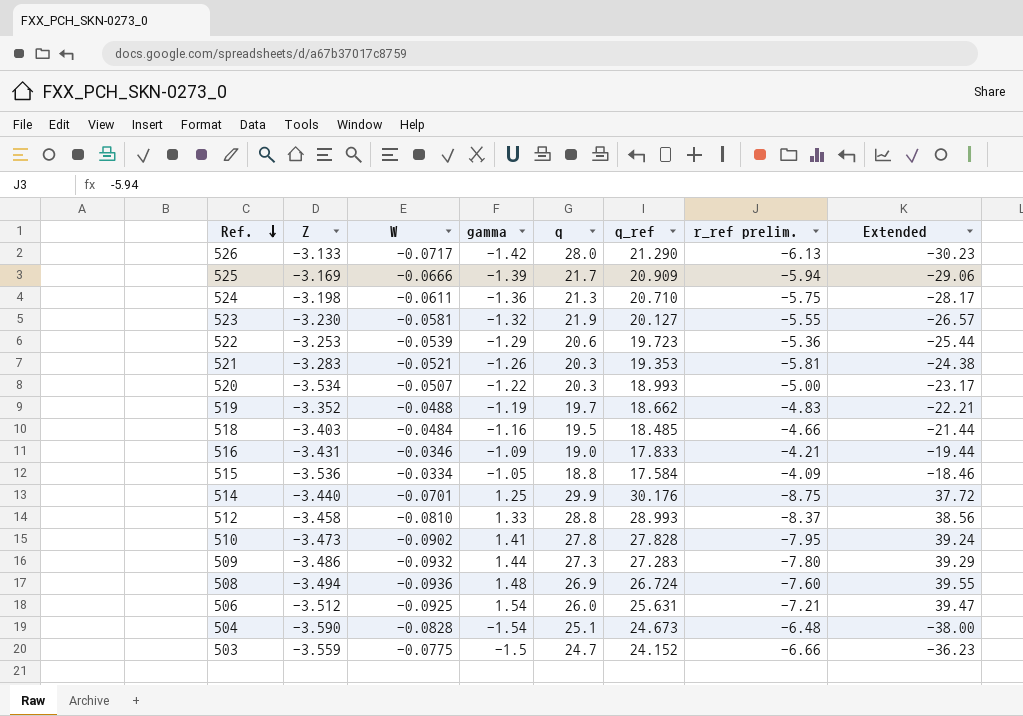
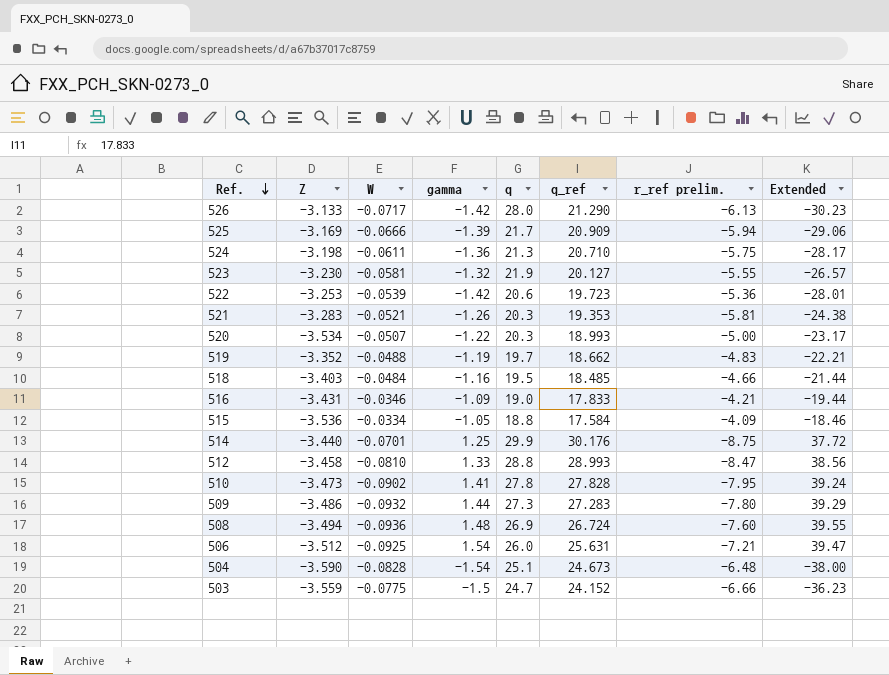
522 | gamma: -1.29 -> -1.42
522 | Extended: -25.44 -> -28.01
512 | r_ref prelim.: -8.37 -> -8.47

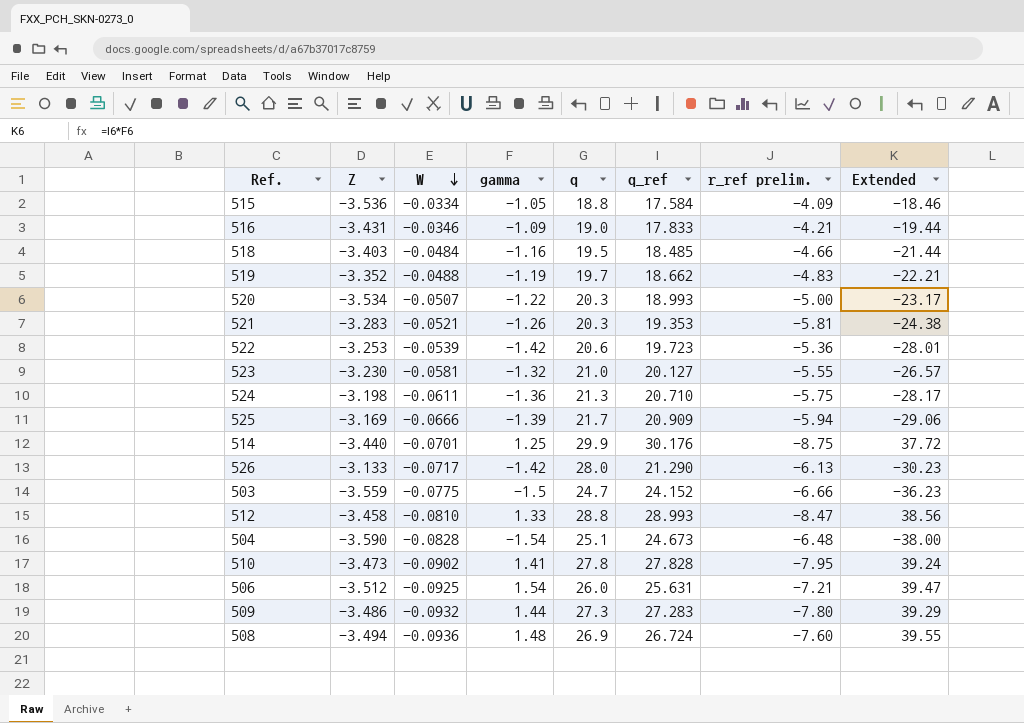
row order: Ref. descending -> W descending
523 | q: 21.9 -> 21.0

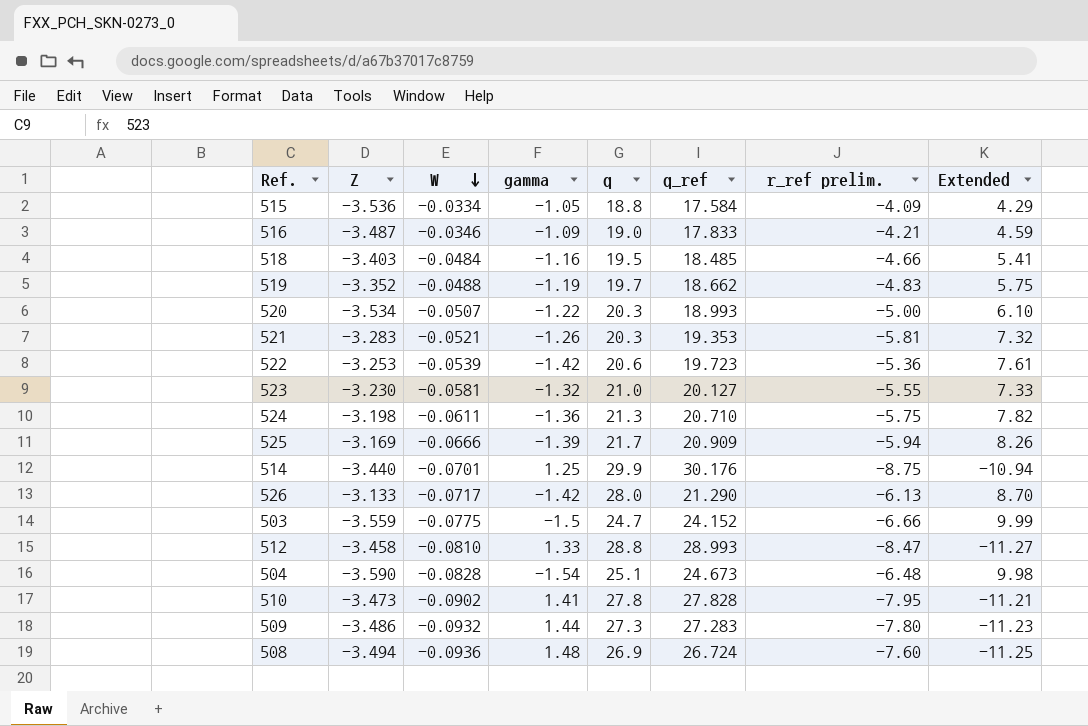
column Extended | formula: [gamma] * [q_ref] -> [gamma] * [r_ref prelim.]
row 506: -3.512 | -0.0925 | 1.54 | 26.0 | 25.631 | -7.21 | 39.47 -> none
516 | Z: -3.431 -> -3.487

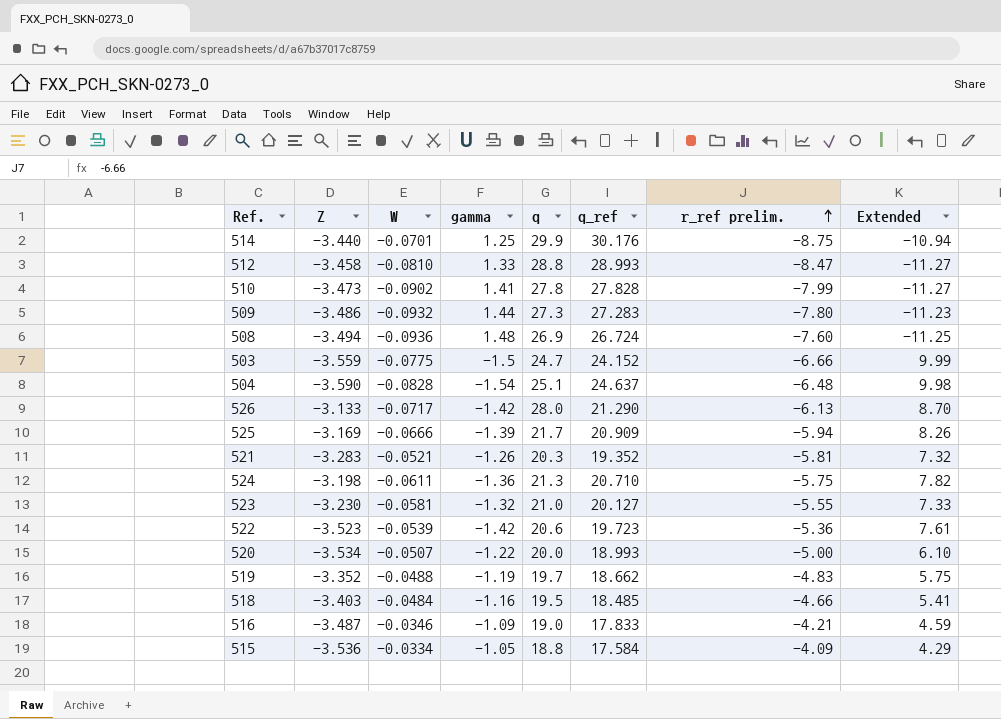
row order: W descending -> r_ref prelim. ascending
510 | r_ref prelim.: -7.95 -> -7.99
510 | Extended: -11.21 -> -11.27
504 | q_ref: 24.673 -> 24.637
521 | q_ref: 19.353 -> 19.352
522 | Z: -3.253 -> -3.523
520 | q: 20.3 -> 20.0

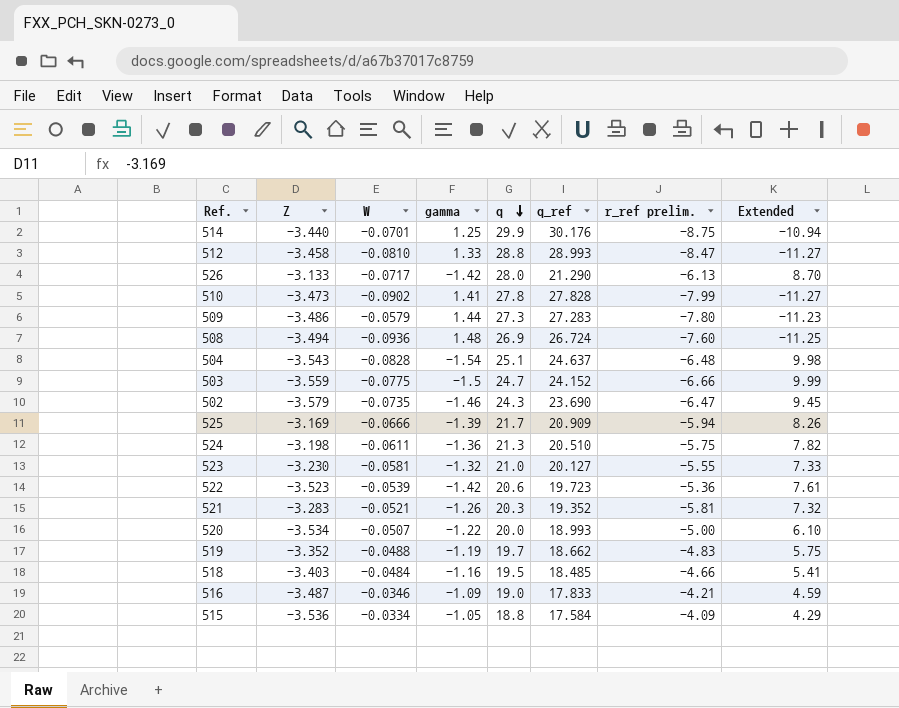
row order: r_ref prelim. ascending -> q descending
509 | W: -0.0932 -> -0.0579
504 | Z: -3.590 -> -3.543
row 502: none -> -3.579 | -0.0735 | -1.46 | 24.3 | 23.690 | -6.47 | 9.45
524 | q_ref: 20.710 -> 20.510

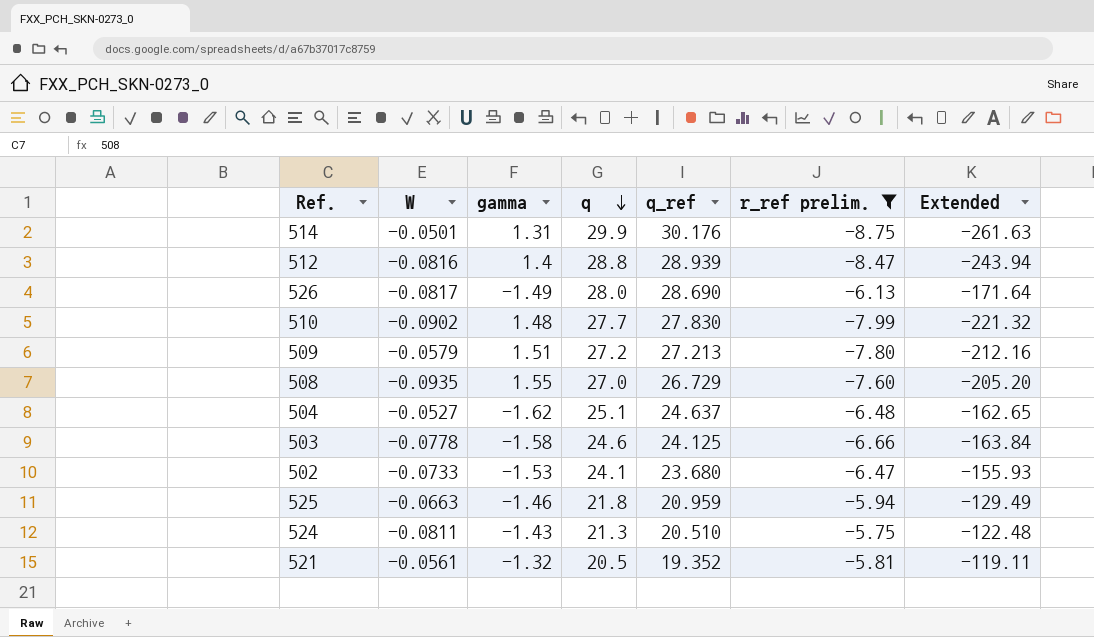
filter: none -> r_ref prelim. <= -5.75
column Z | position: 2 -> none
column Extended | formula: [gamma] * [r_ref prelim.] -> [q] * [r_ref prelim.]
514 | W: -0.0701 -> -0.0501
514 | gamma: 1.25 -> 1.31
512 | W: -0.0810 -> -0.0816
512 | gamma: 1.33 -> 1.4
512 | q_ref: 28.993 -> 28.939
526 | W: -0.0717 -> -0.0817
526 | gamma: -1.42 -> -1.49
526 | q_ref: 21.290 -> 28.690
510 | gamma: 1.41 -> 1.48
510 | q: 27.8 -> 27.7
510 | q_ref: 27.828 -> 27.830
509 | gamma: 1.44 -> 1.51
509 | q: 27.3 -> 27.2
509 | q_ref: 27.283 -> 27.213
508 | W: -0.0936 -> -0.0935
508 | gamma: 1.48 -> 1.55
508 | q: 26.9 -> 27.0
508 | q_ref: 26.724 -> 26.729
504 | W: -0.0828 -> -0.0527
504 | gamma: -1.54 -> -1.62
503 | W: -0.0775 -> -0.0778
503 | gamma: -1.5 -> -1.58
503 | q: 24.7 -> 24.6
503 | q_ref: 24.152 -> 24.125
502 | W: -0.0735 -> -0.0733
502 | gamma: -1.46 -> -1.53
502 | q: 24.3 -> 24.1
502 | q_ref: 23.690 -> 23.680
525 | W: -0.0666 -> -0.0663
525 | gamma: -1.39 -> -1.46
525 | q: 21.7 -> 21.8
525 | q_ref: 20.909 -> 20.959
524 | W: -0.0611 -> -0.0811
524 | gamma: -1.36 -> -1.43
521 | W: -0.0521 -> -0.0561
521 | gamma: -1.26 -> -1.32
521 | q: 20.3 -> 20.5

